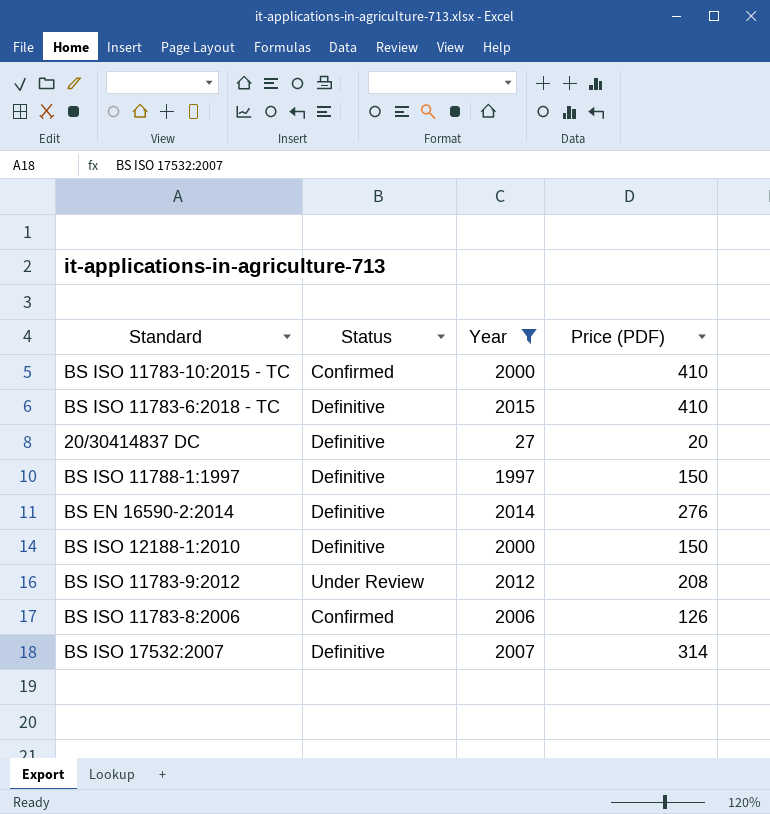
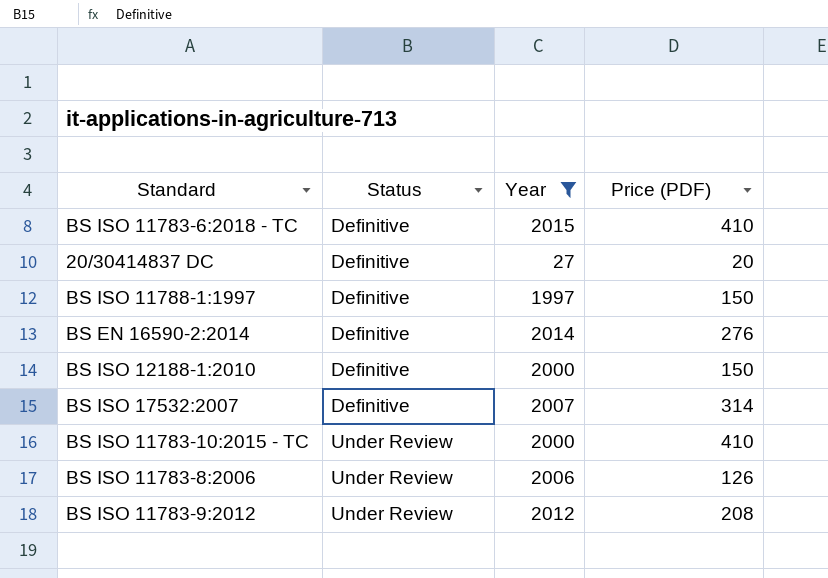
row order: none -> Status ascending
BS ISO 11783-10:2015 - TC | Status: Confirmed -> Under Review
BS ISO 11783-8:2006 | Status: Confirmed -> Under Review

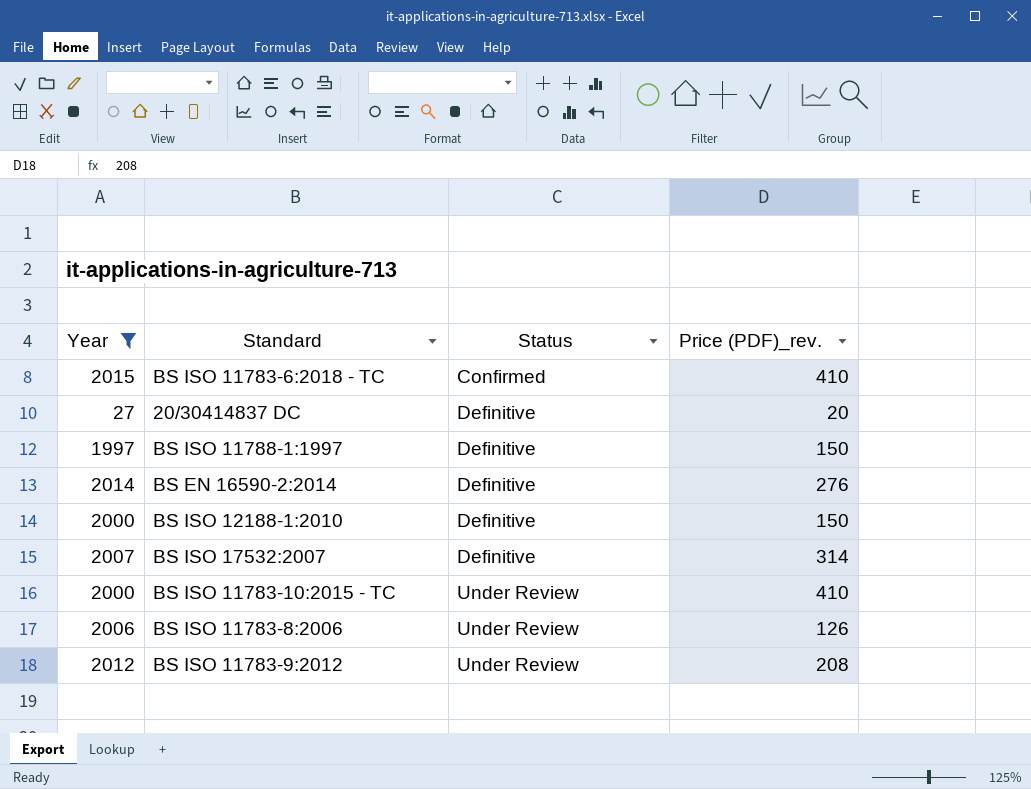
column Year | position: 3 -> 1
column name: Price (PDF) -> Price (PDF)_rev.
BS ISO 11783-6:2018 - TC | Status: Definitive -> Confirmed

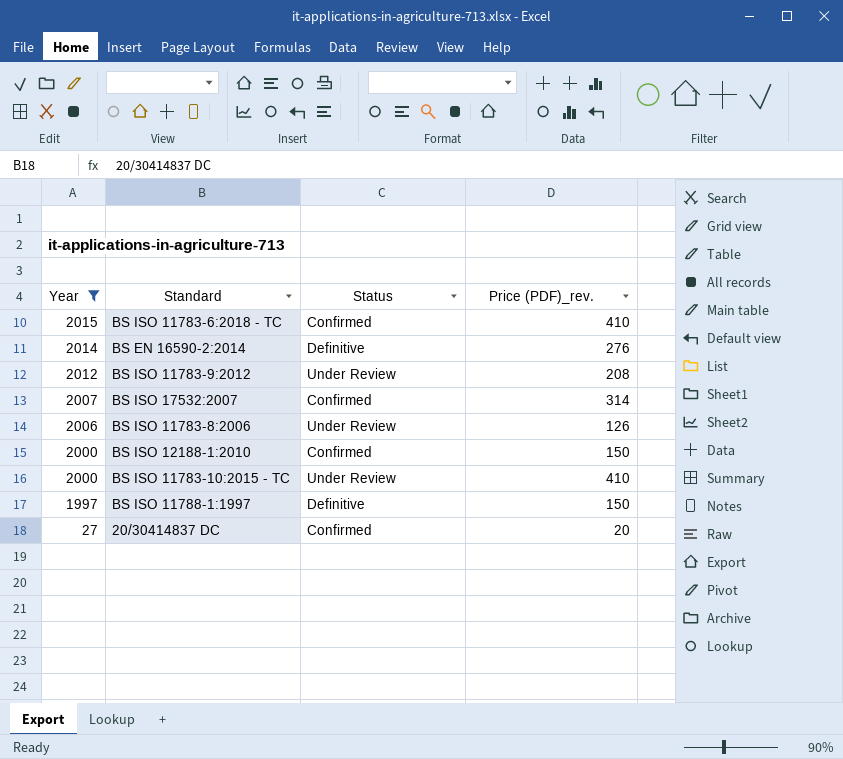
row order: Status ascending -> Year descending
BS ISO 17532:2007 | Status: Definitive -> Confirmed
BS ISO 12188-1:2010 | Status: Definitive -> Confirmed
20/30414837 DC | Status: Definitive -> Confirmed

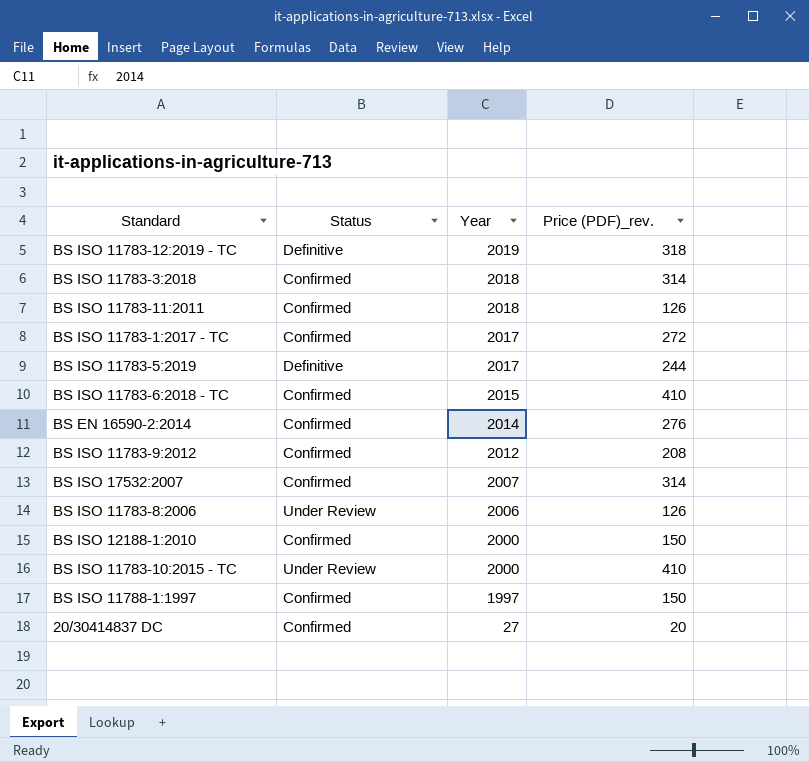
filter: Year <= 2015 -> none
column Year | position: 1 -> 3
BS EN 16590-2:2014 | Status: Definitive -> Confirmed
BS ISO 11783-9:2012 | Status: Under Review -> Confirmed
BS ISO 11788-1:1997 | Status: Definitive -> Confirmed

